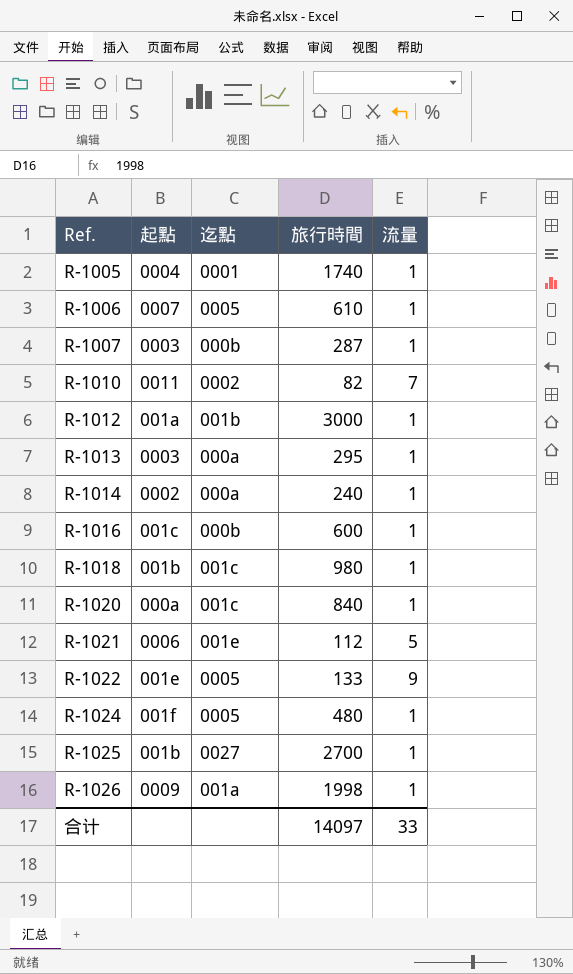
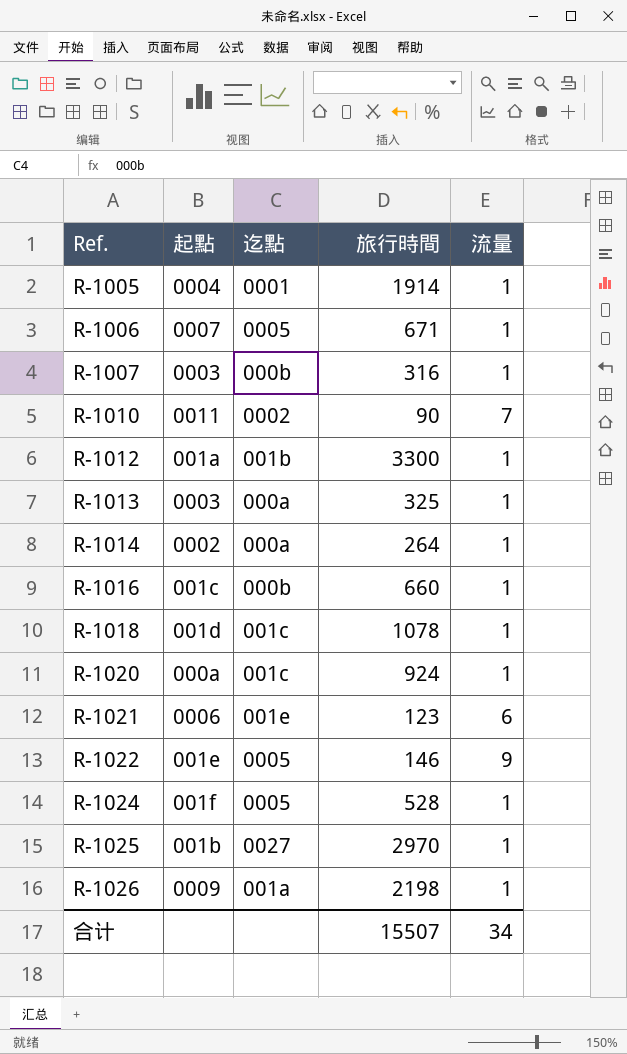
R-1005 | 旅行時間: 1740 -> 1914
R-1006 | 旅行時間: 610 -> 671
R-1007 | 旅行時間: 287 -> 316
R-1010 | 旅行時間: 82 -> 90
R-1012 | 旅行時間: 3000 -> 3300
R-1013 | 旅行時間: 295 -> 325
R-1014 | 旅行時間: 240 -> 264
R-1016 | 旅行時間: 600 -> 660
R-1018 | 起點: 001b -> 001d
R-1018 | 旅行時間: 980 -> 1078
R-1020 | 旅行時間: 840 -> 924
R-1021 | 旅行時間: 112 -> 123
R-1021 | 流量: 5 -> 6
R-1022 | 旅行時間: 133 -> 146
R-1024 | 旅行時間: 480 -> 528
R-1025 | 旅行時間: 2700 -> 2970
R-1026 | 旅行時間: 1998 -> 2198
合计 | 旅行時間: 14097 -> 15507
合计 | 流量: 33 -> 34

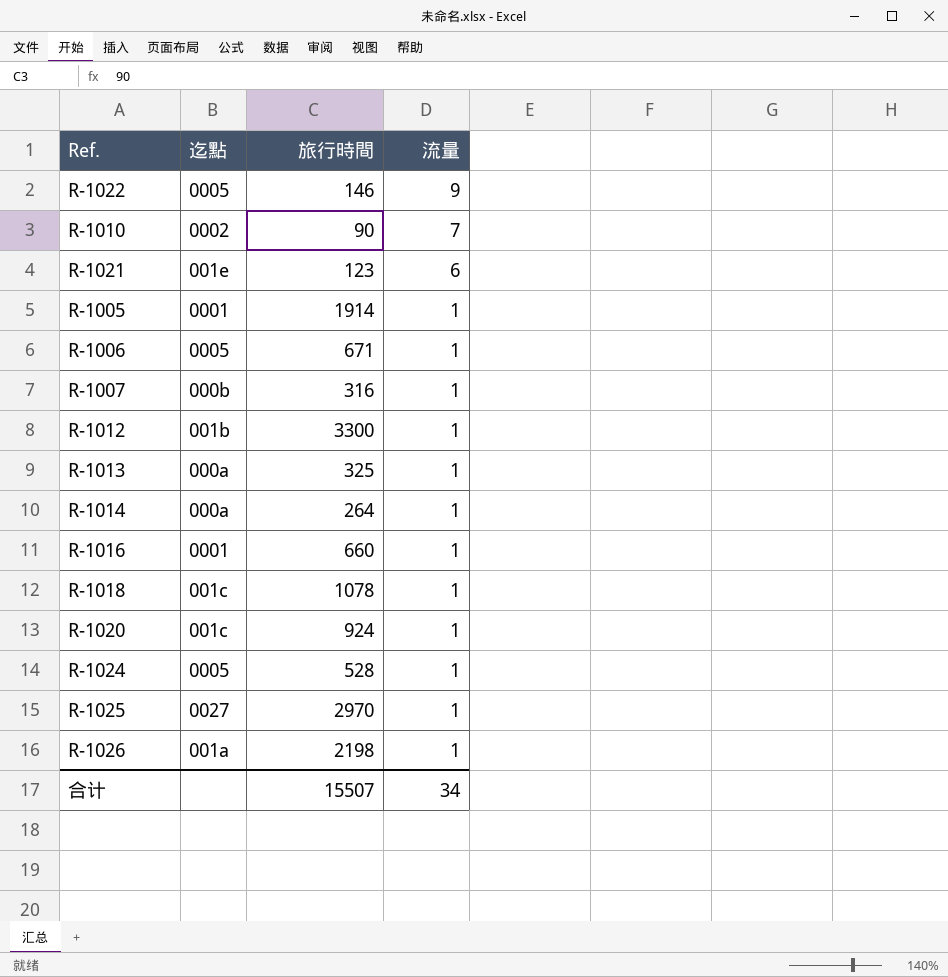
row order: Ref. ascending -> 流量 descending
column 起點 | position: 2 -> none
R-1016 | 迄點: 000b -> 0001

